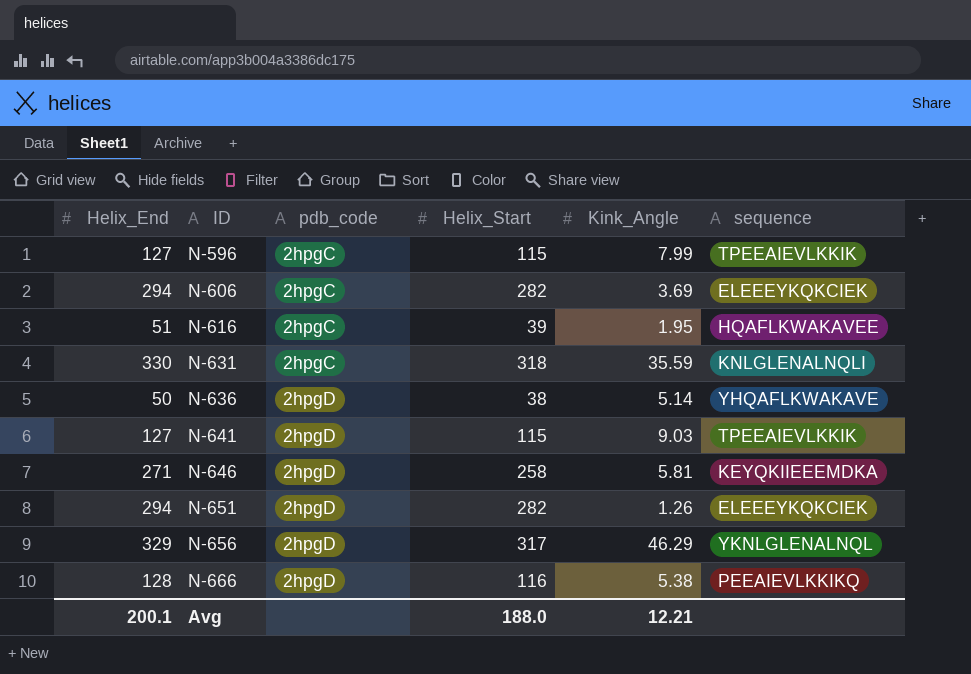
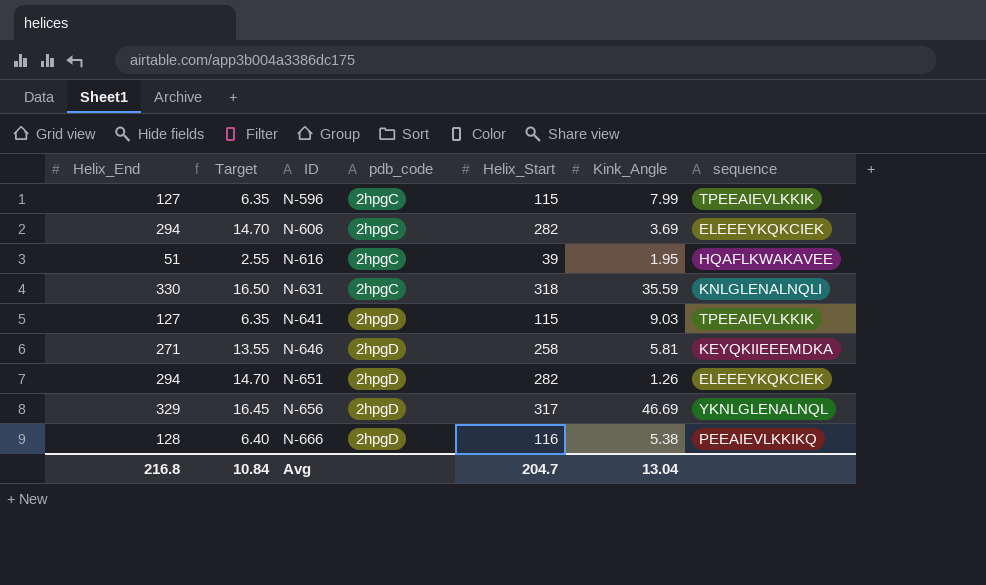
column Target | formula: none -> [Helix_End] * 0.05
row N-636: 50 | 2hpgD | 38 | 5.14 | YHQAFLKWAKAVE -> none
N-656 | Kink_Angle: 46.29 -> 46.69
Avg | Helix_End: 200.1 -> 216.8
Avg | Helix_Start: 188.0 -> 204.7
Avg | Kink_Angle: 12.21 -> 13.04

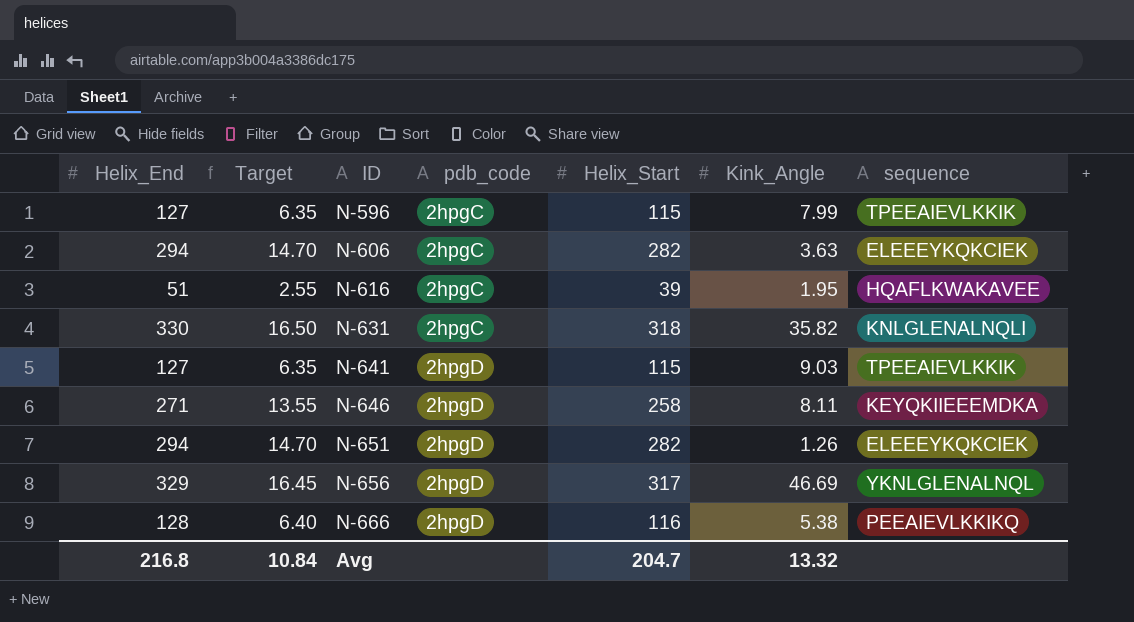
N-606 | Kink_Angle: 3.69 -> 3.63
N-631 | Kink_Angle: 35.59 -> 35.82
N-646 | Kink_Angle: 5.81 -> 8.11
Avg | Kink_Angle: 13.04 -> 13.32

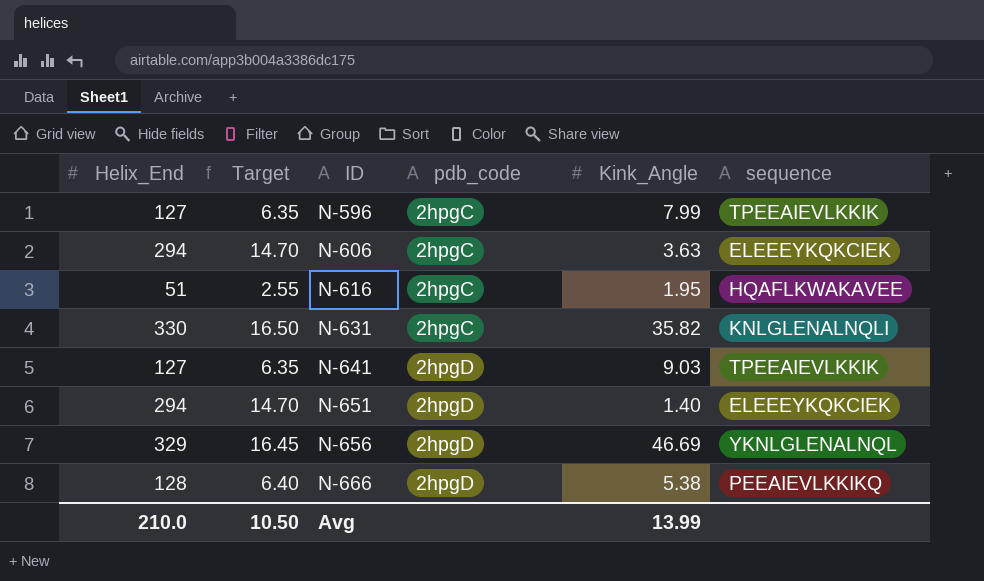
column Helix_Start | position: 5 -> none
row N-646: 271 | 13.55 | 2hpgD | 258 | 8.11 | KEYQKIIEEEMDKA -> none
N-651 | Kink_Angle: 1.26 -> 1.40
Avg | Helix_End: 216.8 -> 210.0
Avg | Target: 10.84 -> 10.50
Avg | Kink_Angle: 13.32 -> 13.99

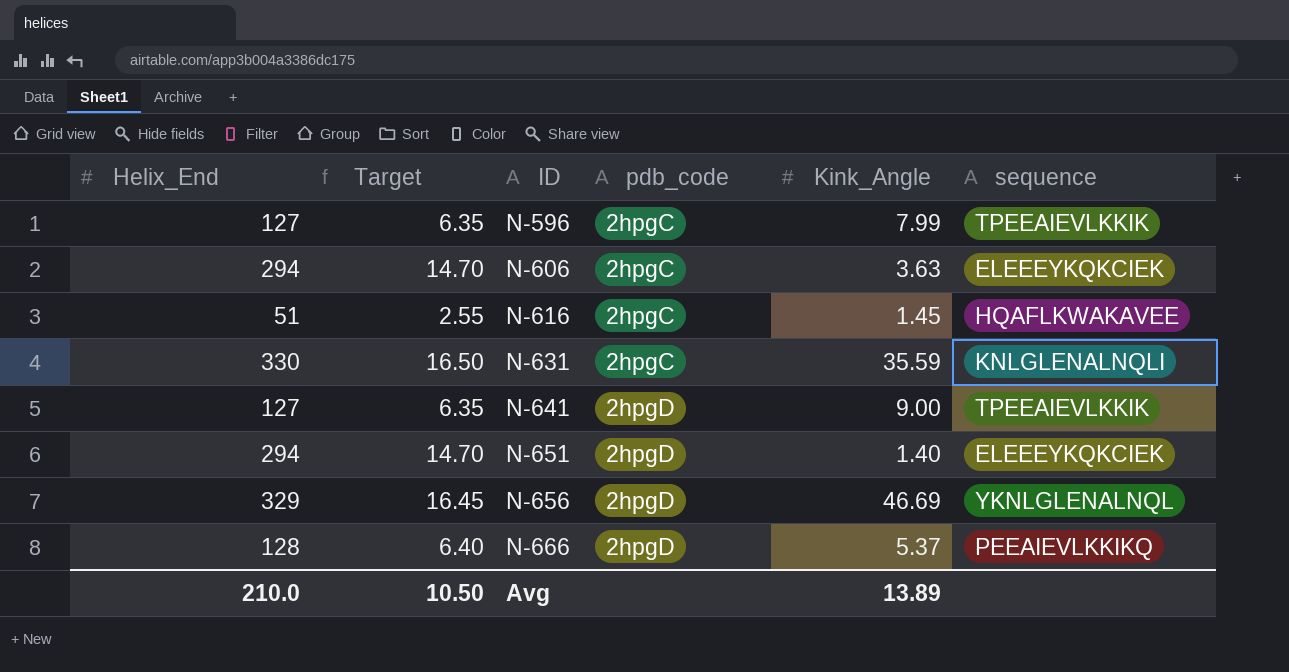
N-616 | Kink_Angle: 1.95 -> 1.45
N-631 | Kink_Angle: 35.82 -> 35.59
N-641 | Kink_Angle: 9.03 -> 9.00
N-666 | Kink_Angle: 5.38 -> 5.37
Avg | Kink_Angle: 13.99 -> 13.89

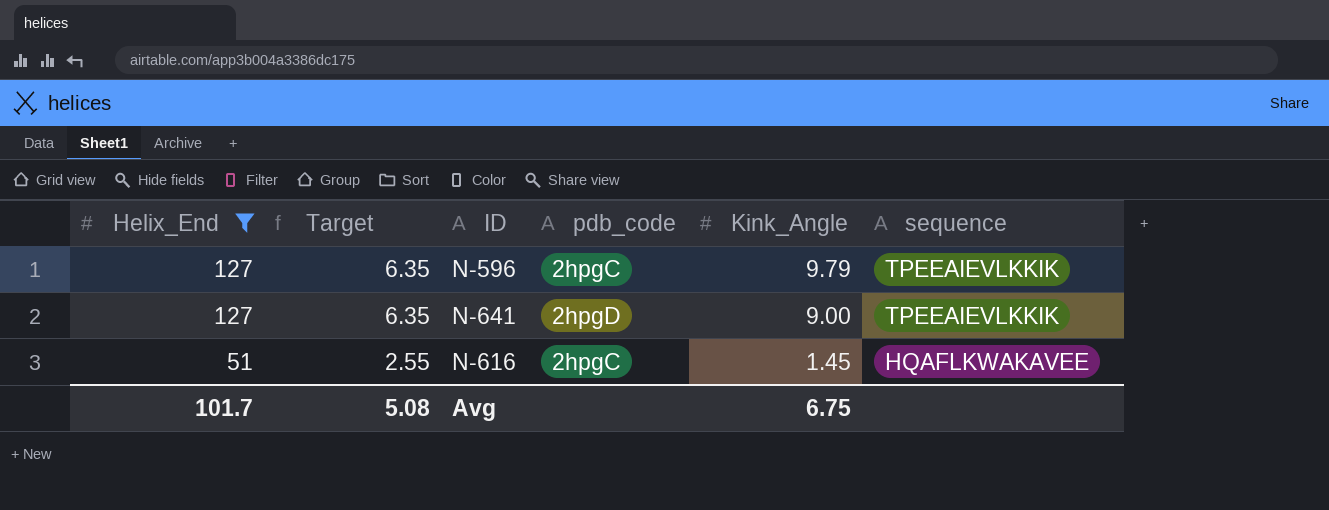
filter: none -> Helix_End <= 127
row order: ID ascending -> Helix_End descending
N-596 | Kink_Angle: 7.99 -> 9.79
Avg | Helix_End: 210.0 -> 101.7
Avg | Target: 10.50 -> 5.08
Avg | Kink_Angle: 13.89 -> 6.75

